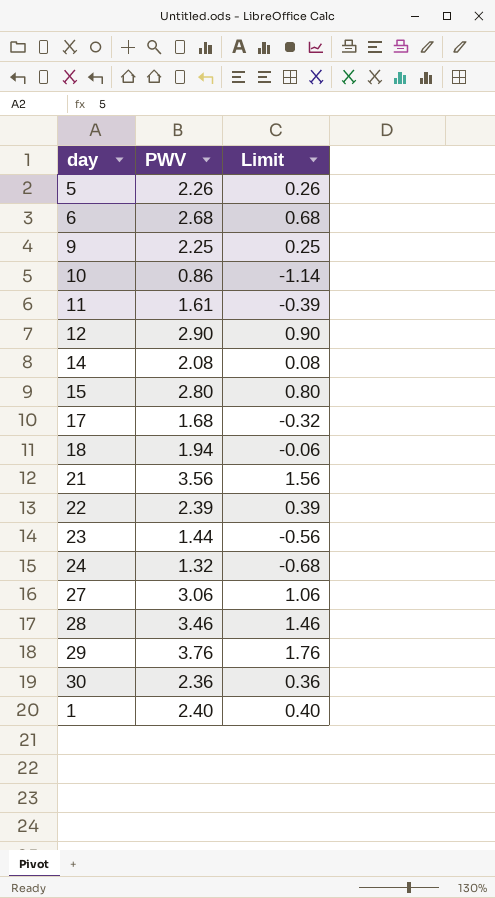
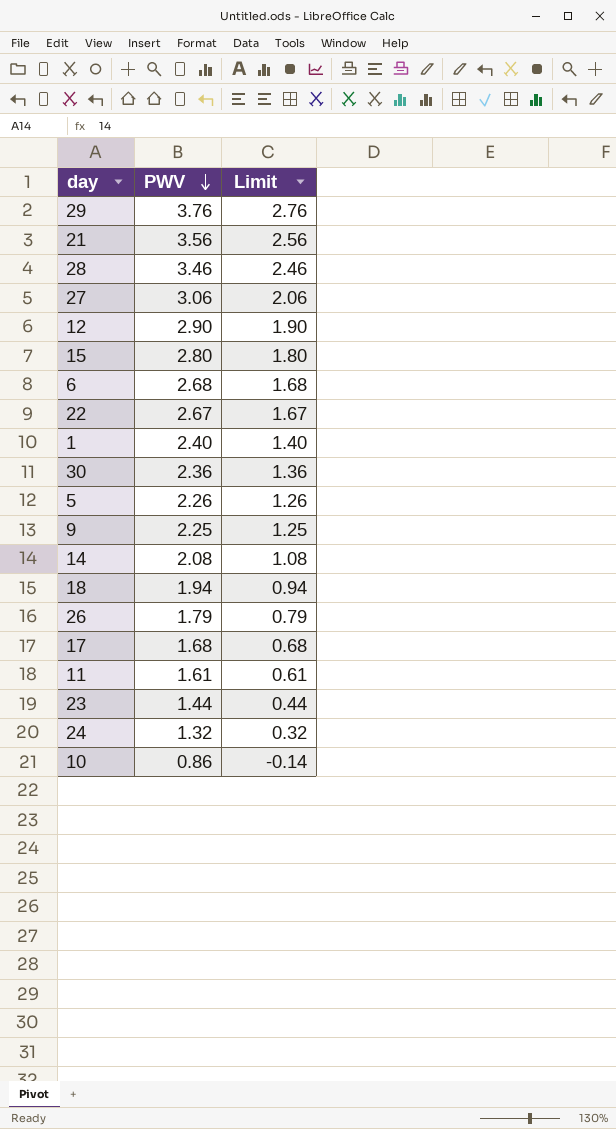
row order: none -> PWV descending
column Limit | formula: [PWV] - 2 -> [PWV] - 1
22 | PWV: 2.39 -> 2.67
row 26: none -> 1.79 | 0.79

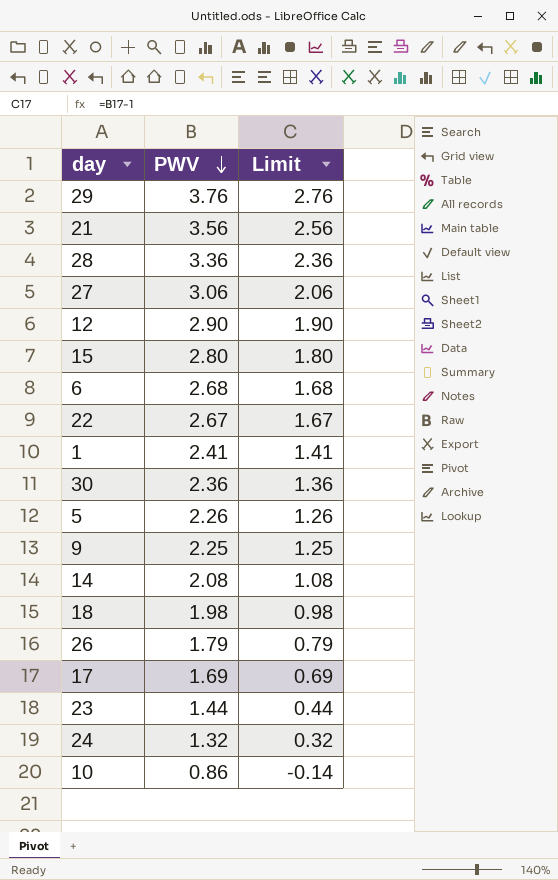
row 11: 1.61 | 0.61 -> none
28 | PWV: 3.46 -> 3.36
28 | Limit: 2.46 -> 2.36
1 | PWV: 2.40 -> 2.41
1 | Limit: 1.40 -> 1.41
18 | PWV: 1.94 -> 1.98
18 | Limit: 0.94 -> 0.98
17 | PWV: 1.68 -> 1.69
17 | Limit: 0.68 -> 0.69

